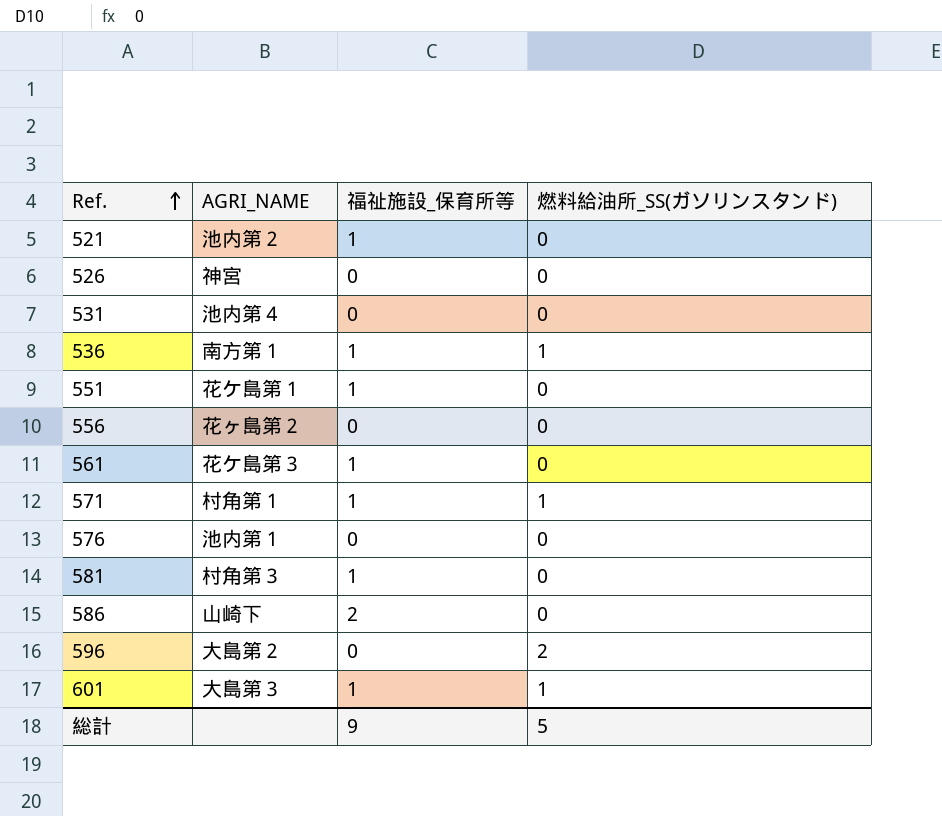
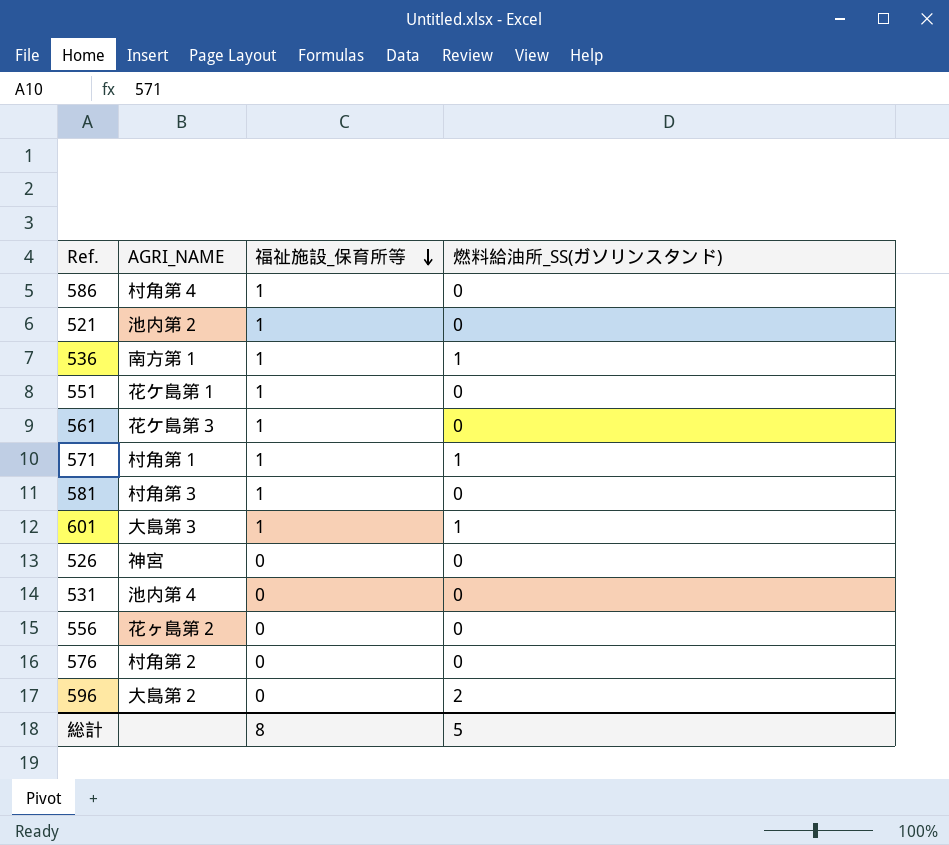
row order: Ref. ascending -> 福祉施設_保育所等 descending
586 | AGRI_NAME: 山崎下 -> 村角第４
586 | 福祉施設_保育所等: 2 -> 1
576 | AGRI_NAME: 池内第１ -> 村角第２
総計 | 福祉施設_保育所等: 9 -> 8

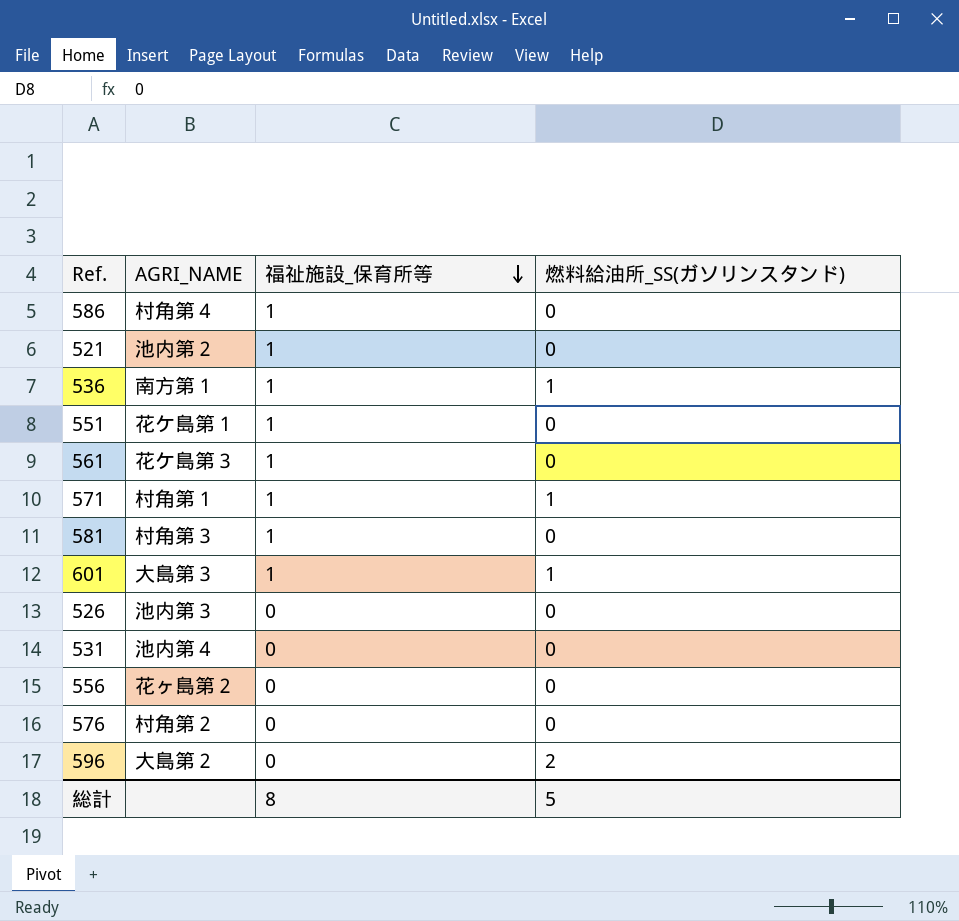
526 | AGRI_NAME: 神宮 -> 池内第３

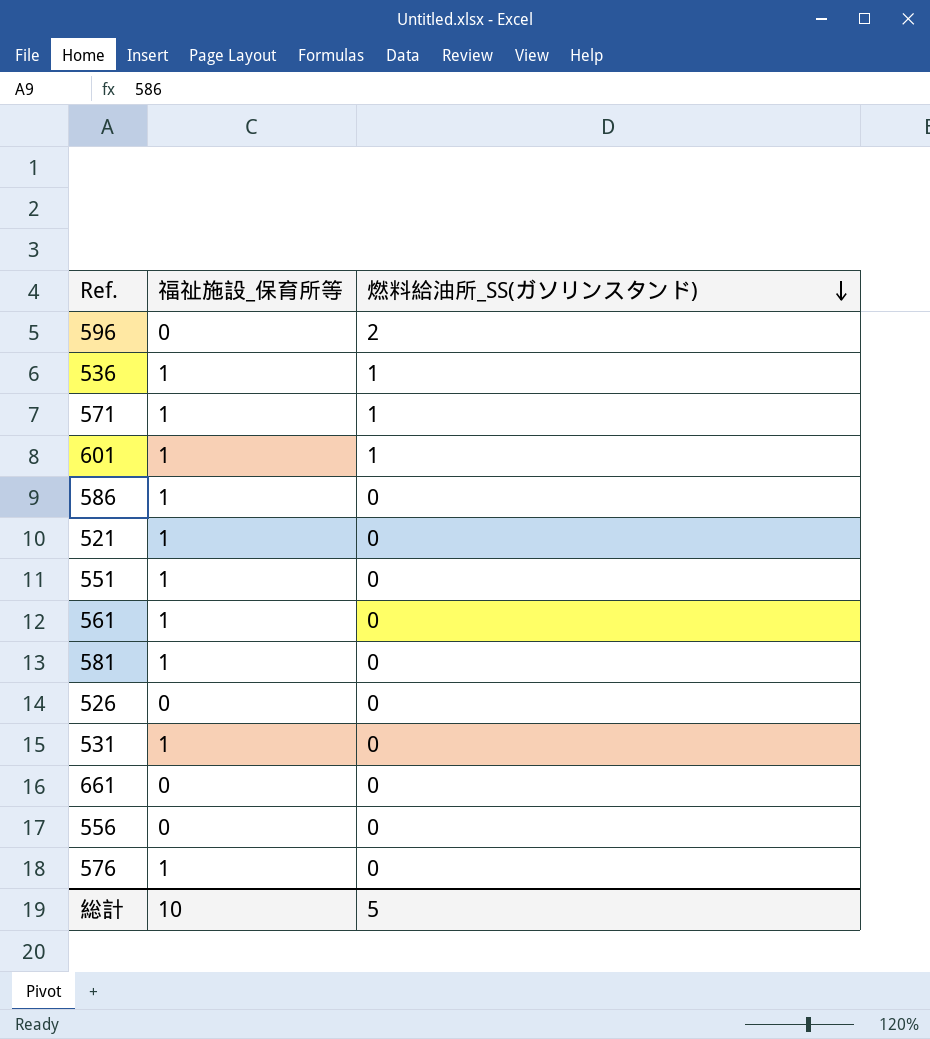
row order: 福祉施設_保育所等 descending -> 燃料給油所_SS(ガソリンスタンド) descending
column AGRI_NAME | position: 2 -> none
531 | 福祉施設_保育所等: 0 -> 1
row 661: none -> 0 | 0
576 | 福祉施設_保育所等: 0 -> 1
総計 | 福祉施設_保育所等: 8 -> 10

